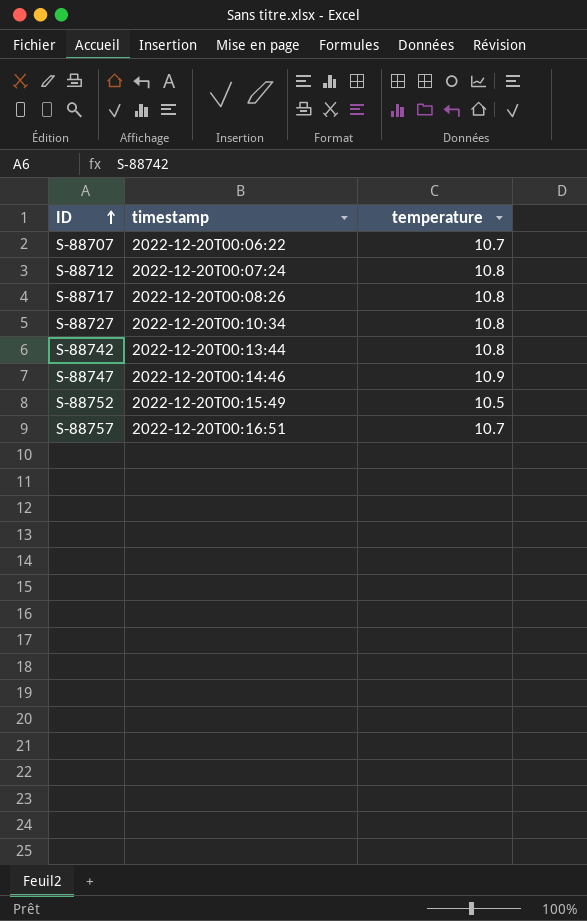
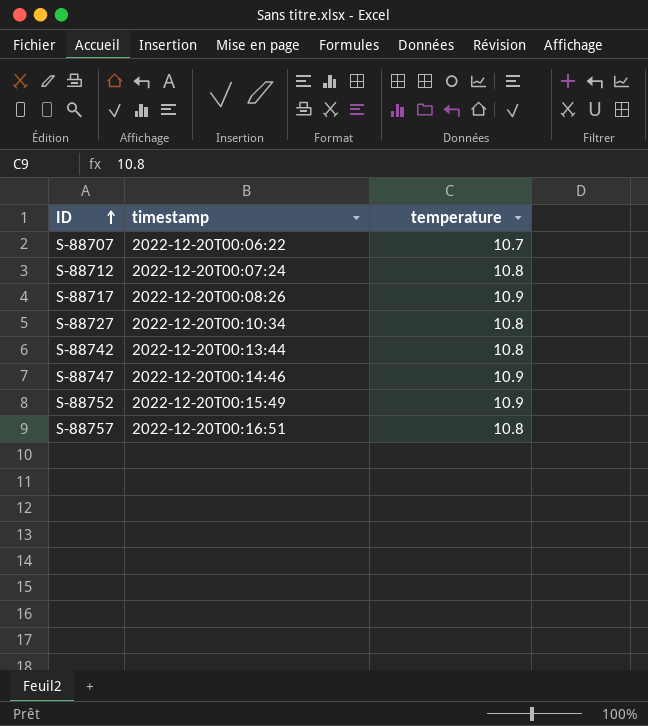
S-88717 | temperature: 10.8 -> 10.9
S-88752 | temperature: 10.5 -> 10.9
S-88757 | temperature: 10.7 -> 10.8

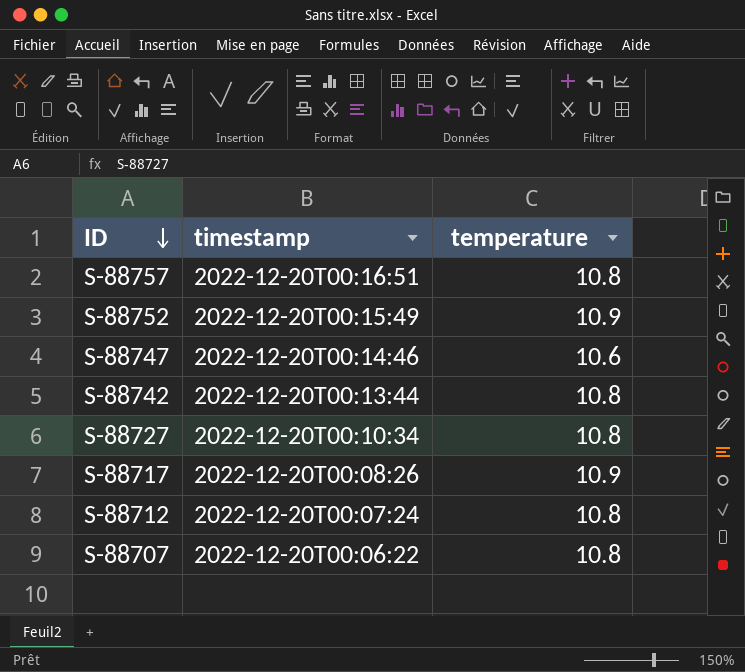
row order: ID ascending -> ID descending
S-88747 | temperature: 10.9 -> 10.6
S-88707 | temperature: 10.7 -> 10.8

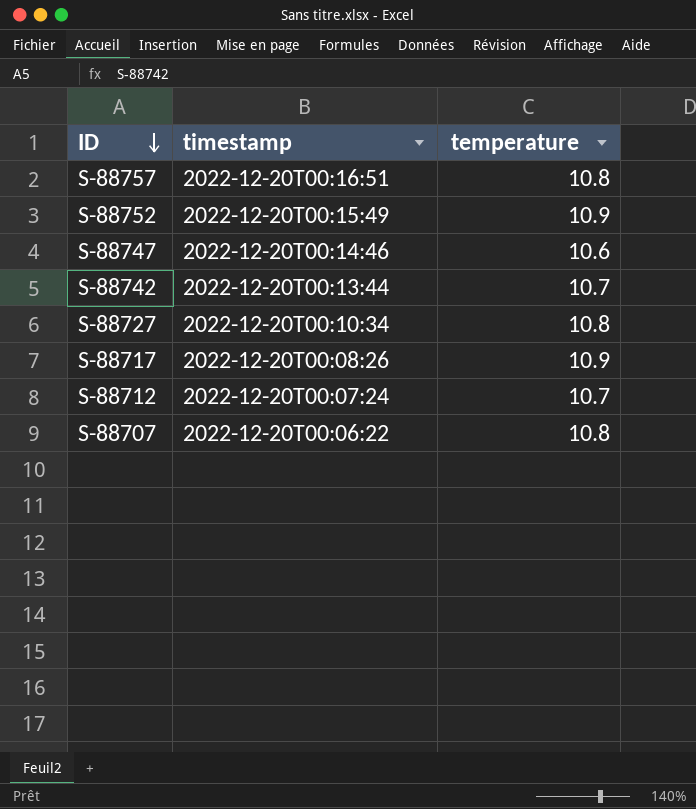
S-88742 | temperature: 10.8 -> 10.7
S-88712 | temperature: 10.8 -> 10.7

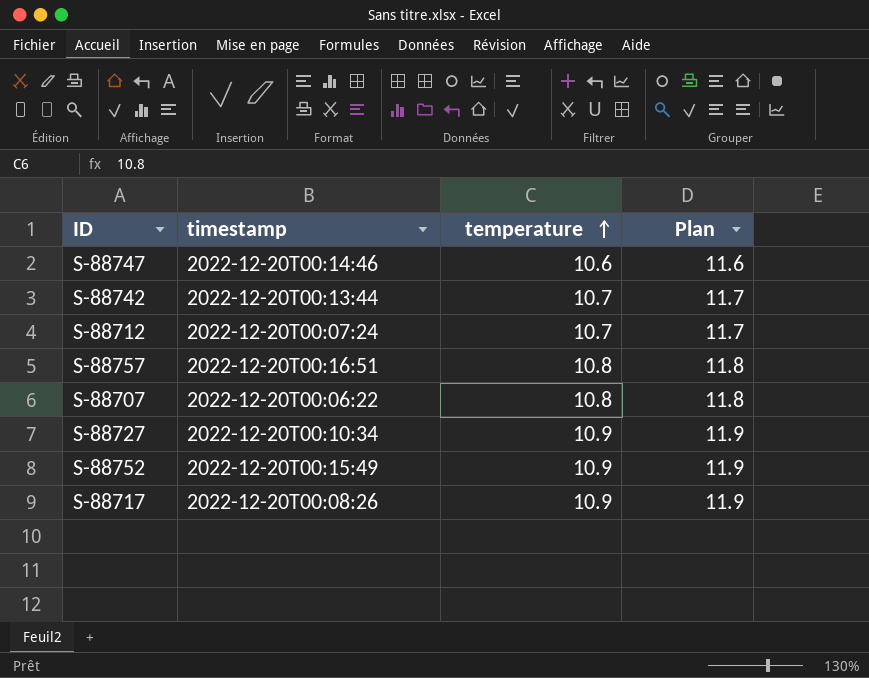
row order: ID descending -> temperature ascending
column Plan | formula: none -> [temperature] + 1
S-88727 | temperature: 10.8 -> 10.9

